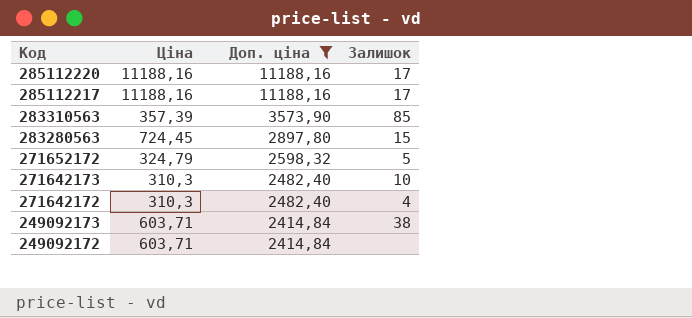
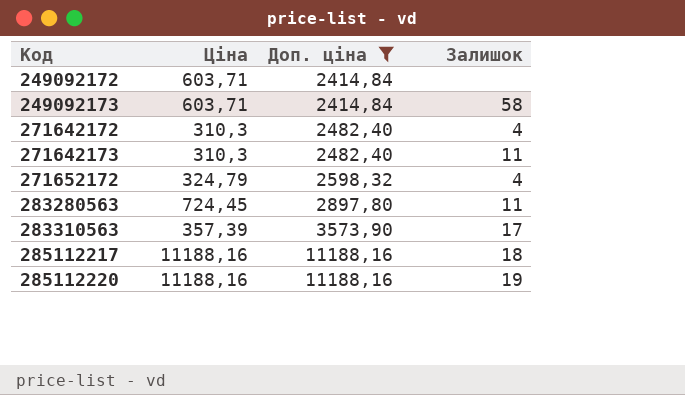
row order: Код descending -> Код ascending
249092173 | Залишок: 38 -> 58
271642173 | Залишок: 10 -> 11
271652172 | Залишок: 5 -> 4
283280563 | Залишок: 15 -> 11
283310563 | Залишок: 85 -> 17
285112217 | Залишок: 17 -> 18
285112220 | Залишок: 17 -> 19

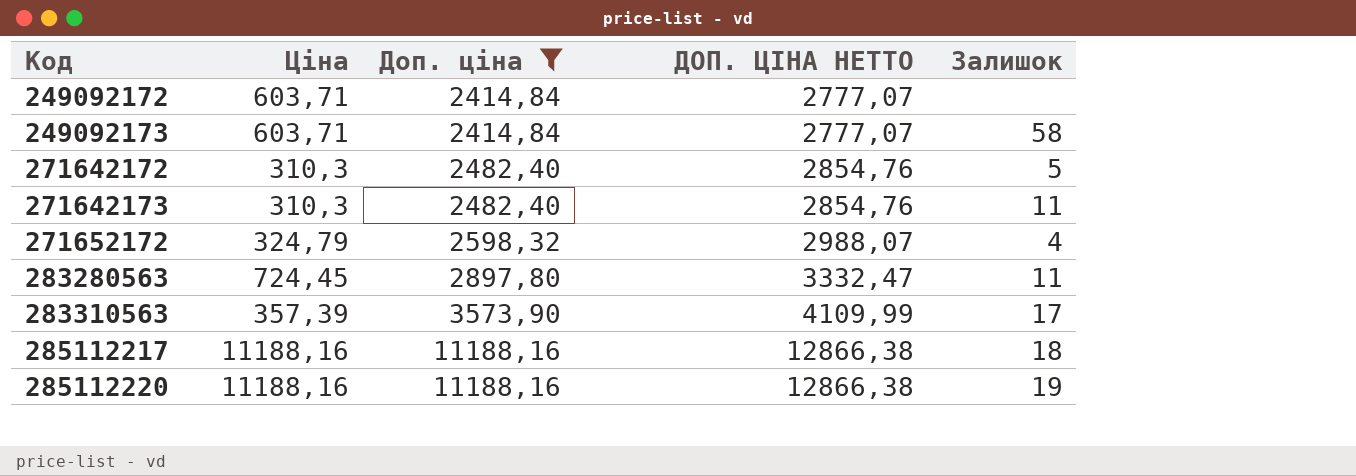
column ДОП. ЦІНА НЕТТО | formula: none -> [Доп. ціна] * 1,15
271642172 | Залишок: 4 -> 5

